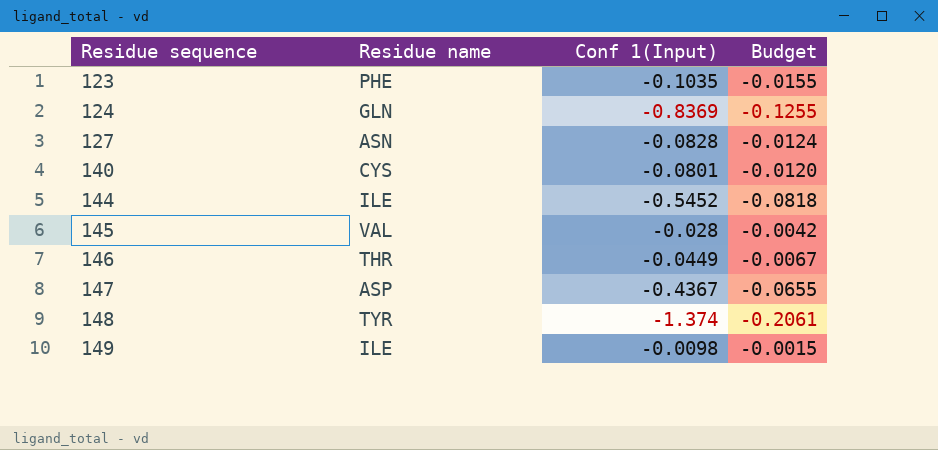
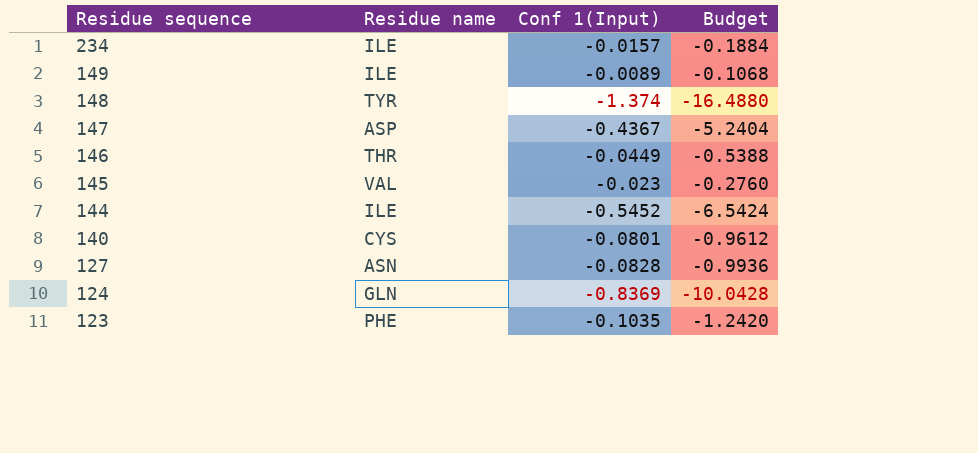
row order: Residue sequence ascending -> Residue sequence descending
column Budget | formula: [Conf 1(Input)] * 0.15 -> [Conf 1(Input)] * 12
row 234: none -> ILE | -0.0157 | -0.1884
149 | Conf 1(Input): -0.0098 -> -0.0089
145 | Conf 1(Input): -0.028 -> -0.023

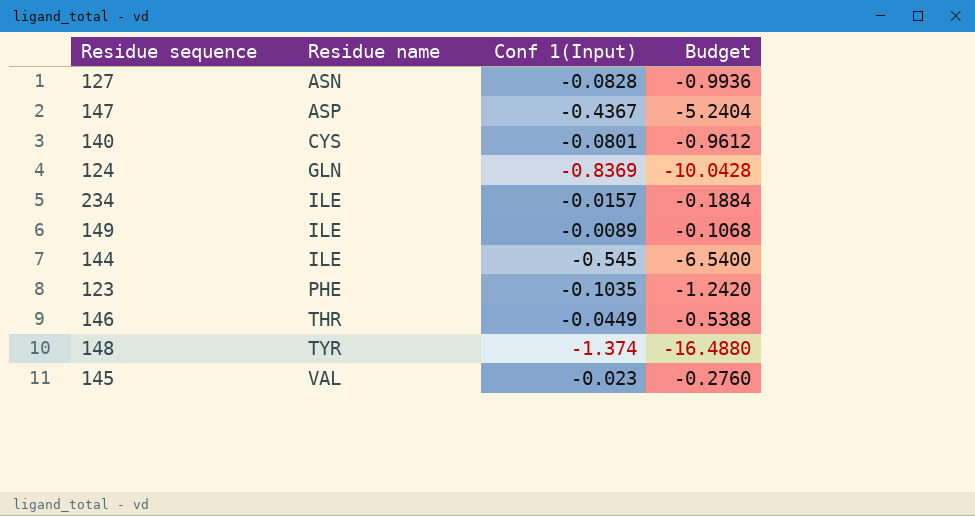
row order: Residue sequence descending -> Residue name ascending
144 | Conf 1(Input): -0.5452 -> -0.545
144 | Budget: -6.5424 -> -6.5400

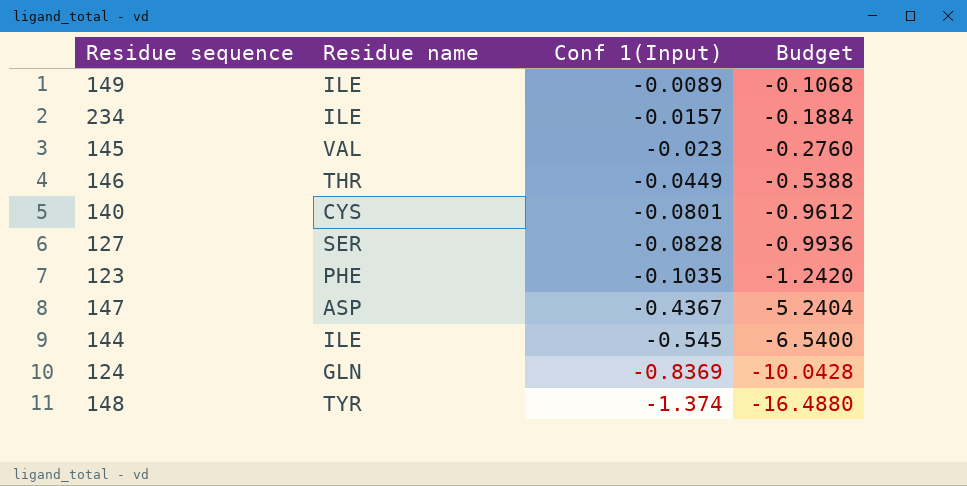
row order: Residue name ascending -> Conf 1(Input) descending
127 | Residue name: ASN -> SER

